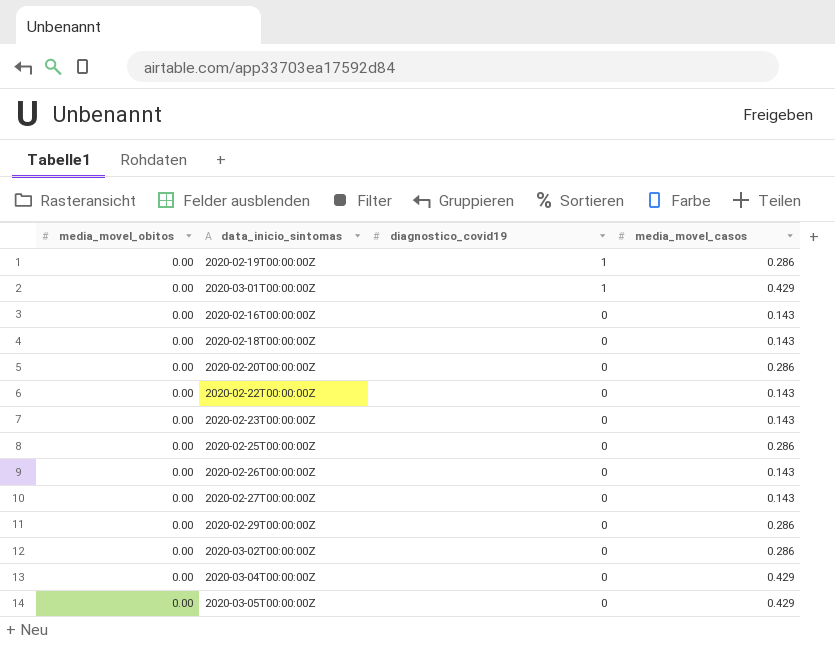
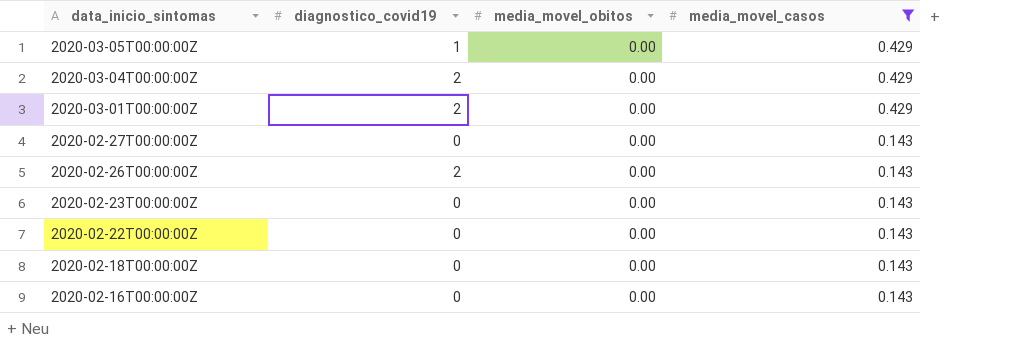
filter: none -> media_movel_casos != 0.286
row order: diagnostico_covid19 descending -> data_inicio_sintomas descending
column media_movel_obitos | position: 1 -> 3
2020-03-05T00:00:00Z | diagnostico_covid19: 0 -> 1
2020-03-04T00:00:00Z | diagnostico_covid19: 0 -> 2
2020-03-01T00:00:00Z | diagnostico_covid19: 1 -> 2
2020-02-26T00:00:00Z | diagnostico_covid19: 0 -> 2

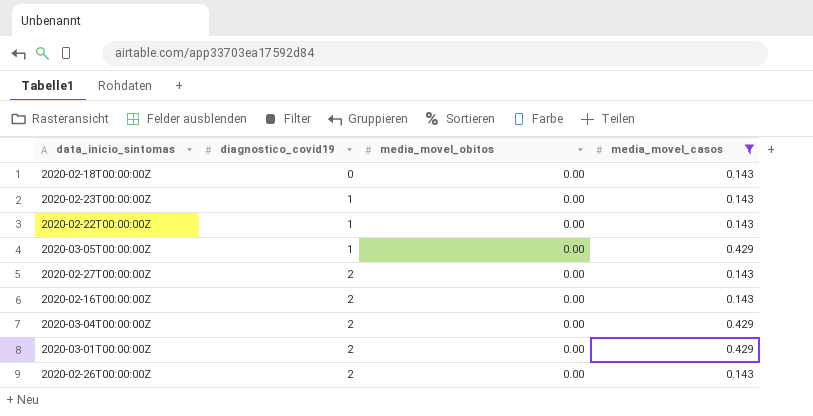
row order: data_inicio_sintomas descending -> diagnostico_covid19 ascending
2020-02-23T00:00:00Z | diagnostico_covid19: 0 -> 1
2020-02-22T00:00:00Z | diagnostico_covid19: 0 -> 1
2020-02-27T00:00:00Z | diagnostico_covid19: 0 -> 2
2020-02-16T00:00:00Z | diagnostico_covid19: 0 -> 2

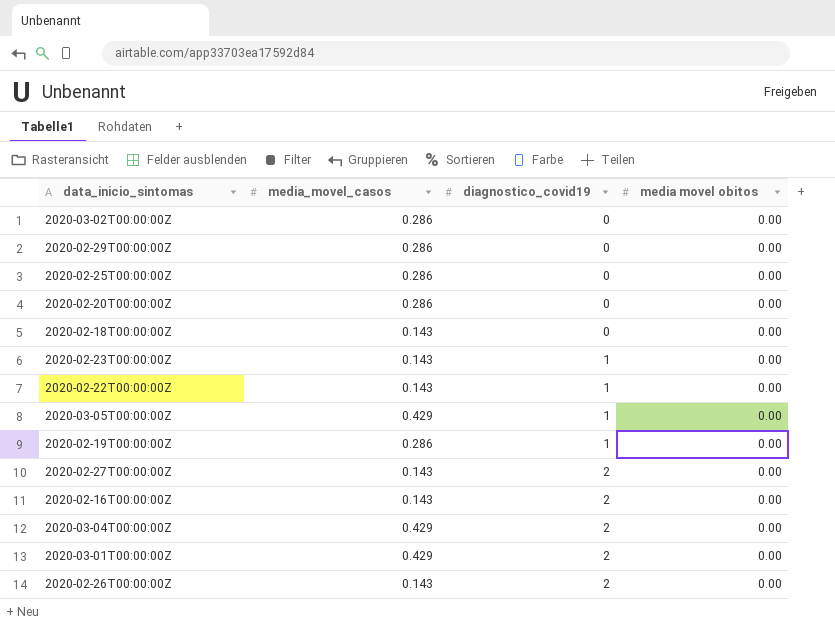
filter: media_movel_casos != 0.286 -> none
column media_movel_casos | position: 4 -> 2
column name: media_movel_obitos -> media movel obitos

